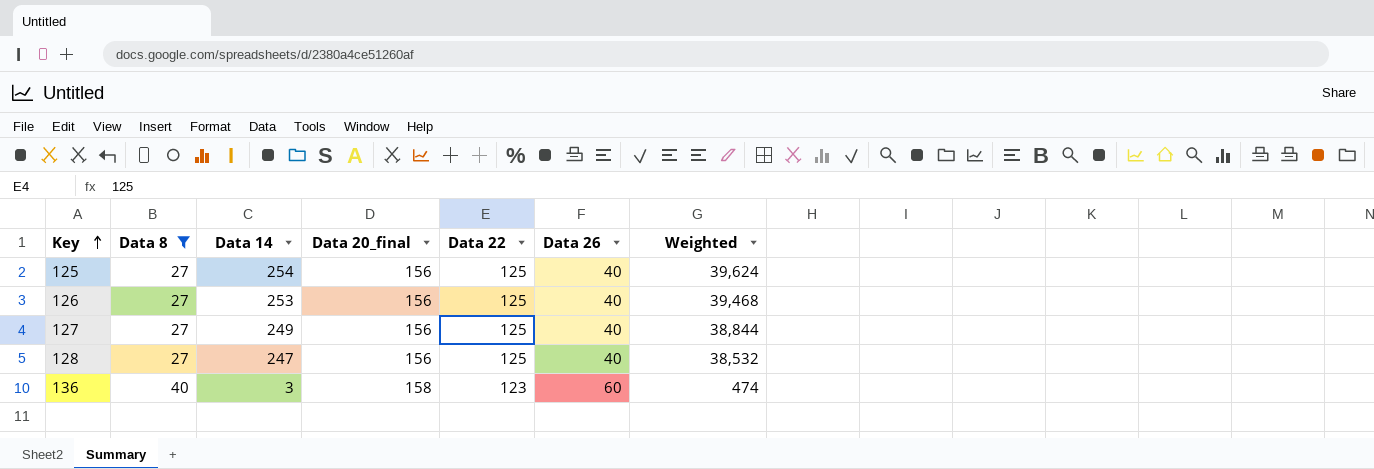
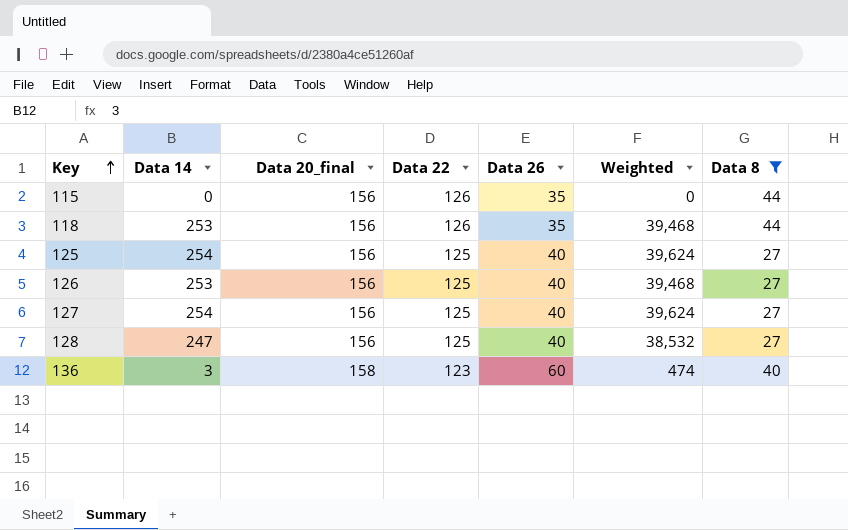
column Data 8 | position: 2 -> 7
row 115: none -> 0 | 156 | 126 | 35 | 0 | 44
row 118: none -> 253 | 156 | 126 | 35 | 39,468 | 44
127 | Data 14: 249 -> 254
127 | Weighted: 38,844 -> 39,624

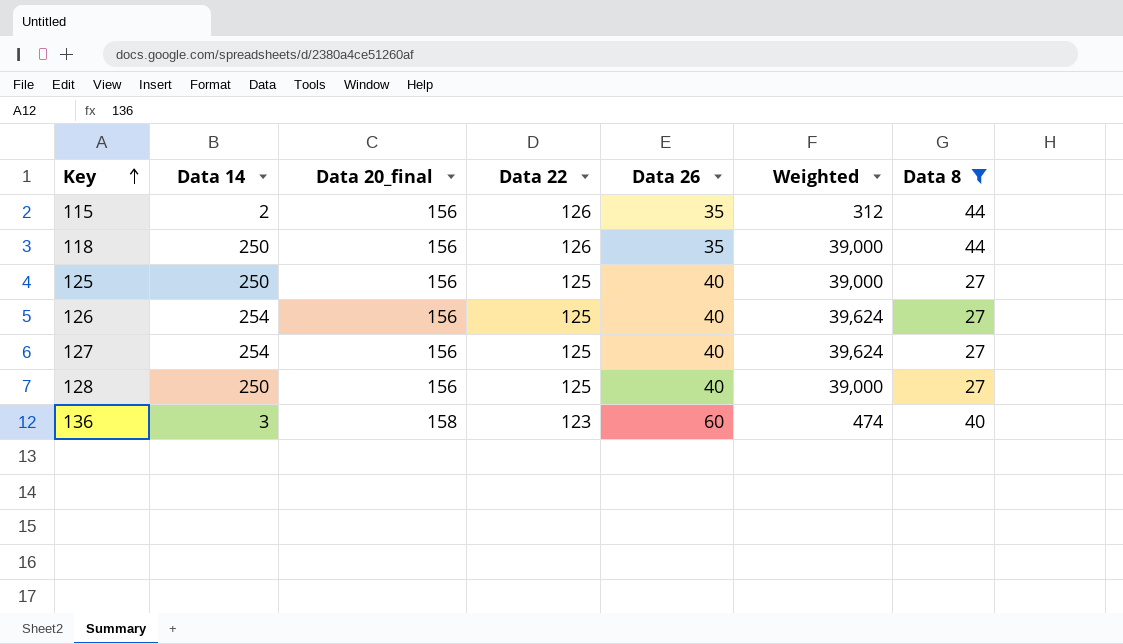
115 | Data 14: 0 -> 2
115 | Weighted: 0 -> 312
118 | Data 14: 253 -> 250
118 | Weighted: 39,468 -> 39,000
125 | Data 14: 254 -> 250
125 | Weighted: 39,624 -> 39,000
126 | Data 14: 253 -> 254
126 | Weighted: 39,468 -> 39,624
128 | Data 14: 247 -> 250
128 | Weighted: 38,532 -> 39,000

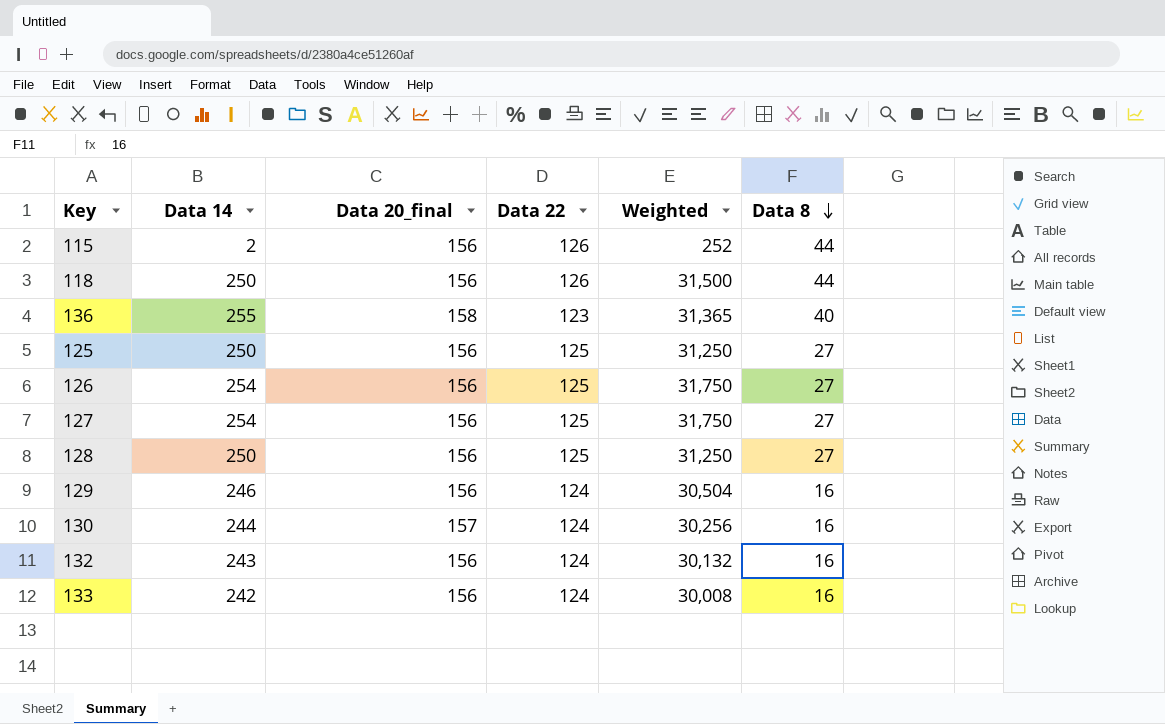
filter: Data 8 != 16 -> none
row order: Key ascending -> Data 8 descending
column Data 26 | position: 5 -> none
column Weighted | formula: [Data 14] * [Data 20_final] -> [Data 14] * [Data 22]
136 | Data 14: 3 -> 255

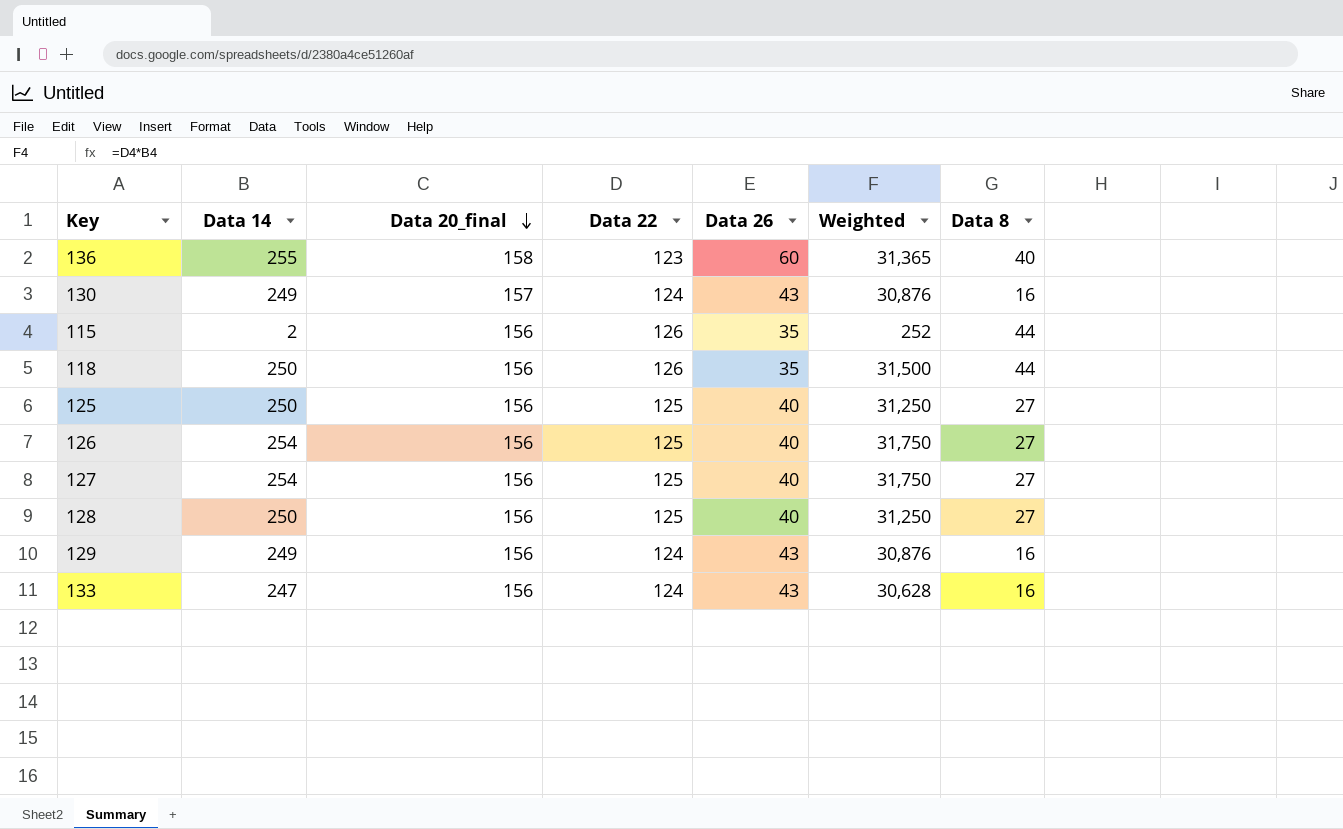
row order: Data 8 descending -> Data 20_final descending
column Data 26 | position: none -> 5
row 132: 243 | 156 | 124 | 30,132 | 16 -> none
130 | Data 14: 244 -> 249
130 | Weighted: 30,256 -> 30,876
129 | Data 14: 246 -> 249
129 | Weighted: 30,504 -> 30,876
133 | Data 14: 242 -> 247
133 | Weighted: 30,008 -> 30,628

